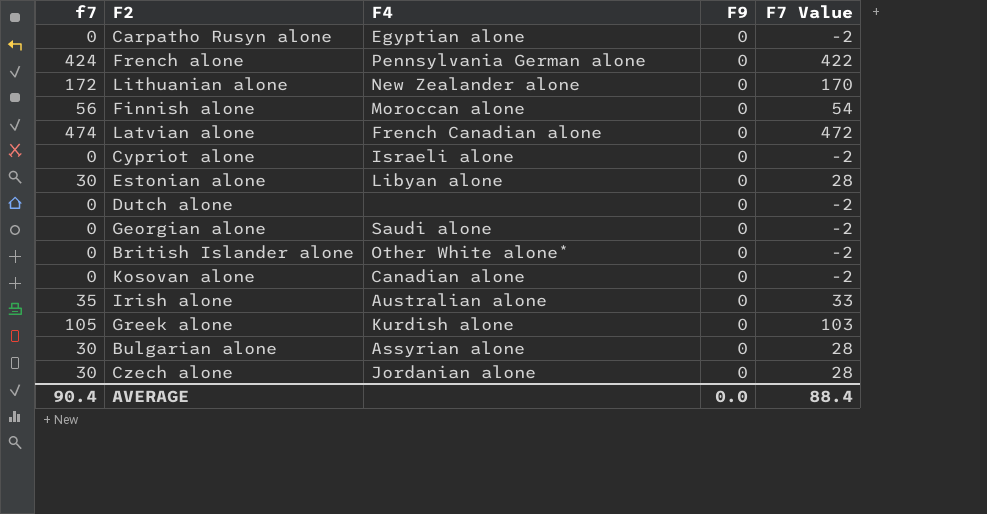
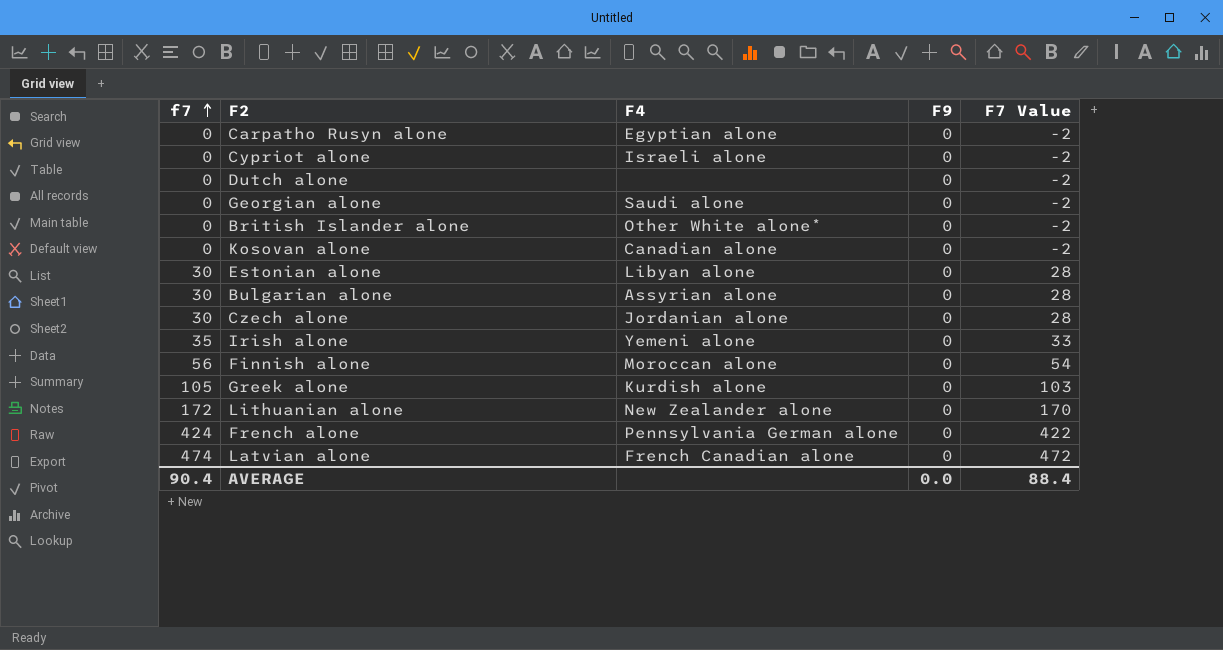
row order: none -> f7 ascending
Irish alone | F4: Australian alone -> Yemeni alone

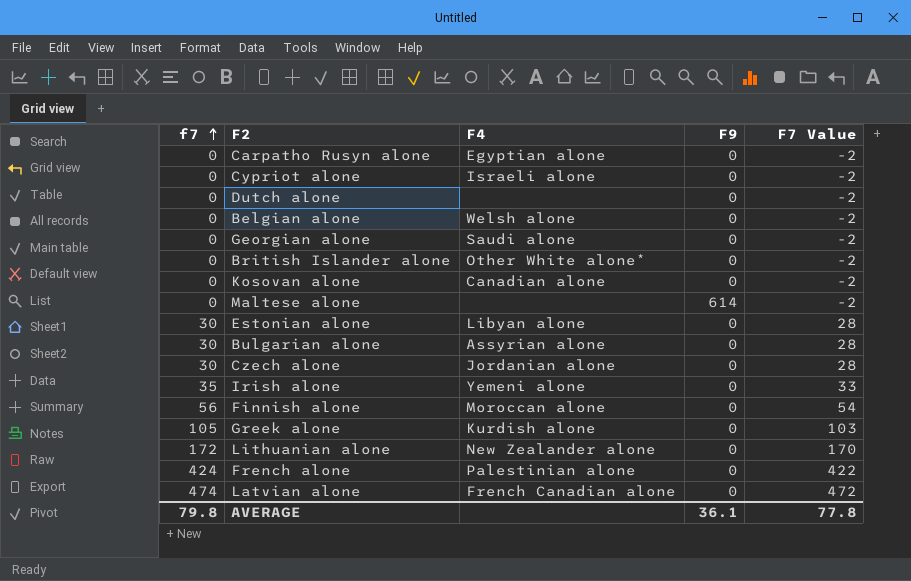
row Belgian alone: none -> 0 | Welsh alone | 0 | -2
row Maltese alone: none -> 0 | none | 614 | -2
French alone | F4: Pennsylvania German alone -> Palestinian alone
AVERAGE | f7: 90.4 -> 79.8
AVERAGE | F9: 0.0 -> 36.1
AVERAGE | F7 Value: 88.4 -> 77.8

